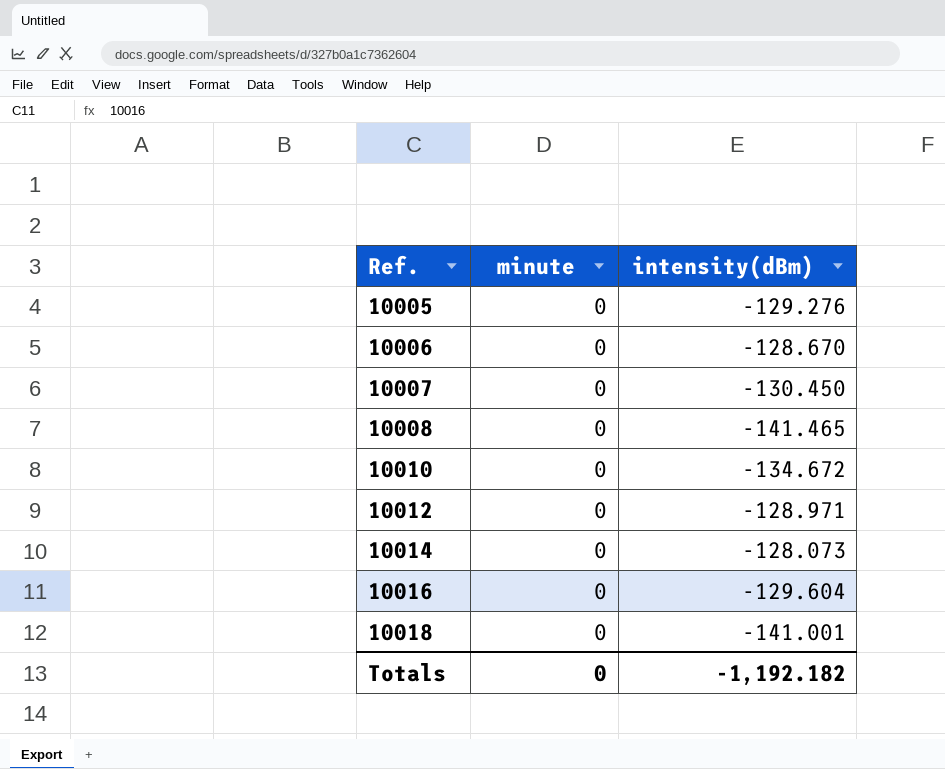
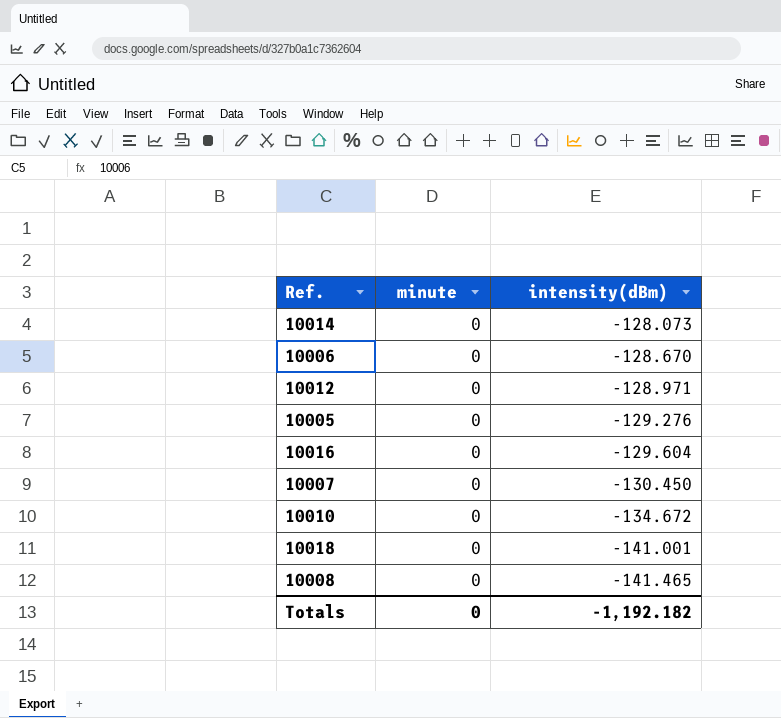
row order: Ref. ascending -> intensity(dBm) descending

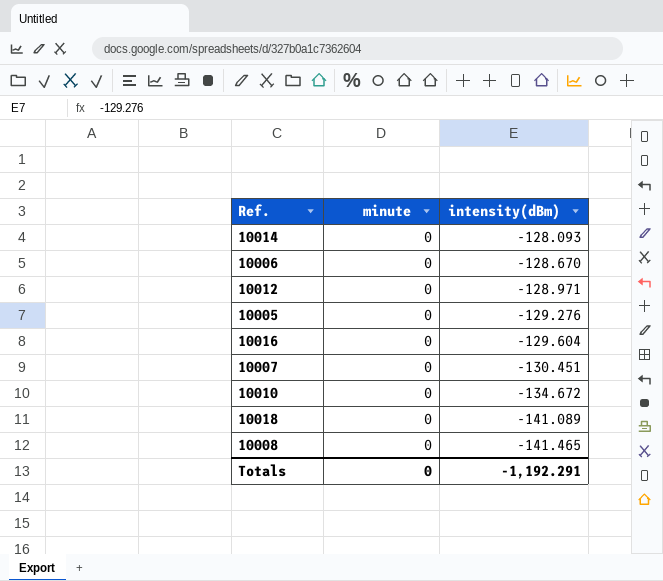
10014 | intensity(dBm): -128.073 -> -128.093
10007 | intensity(dBm): -130.450 -> -130.451
10018 | intensity(dBm): -141.001 -> -141.089
Totals | intensity(dBm): -1,192.182 -> -1,192.291

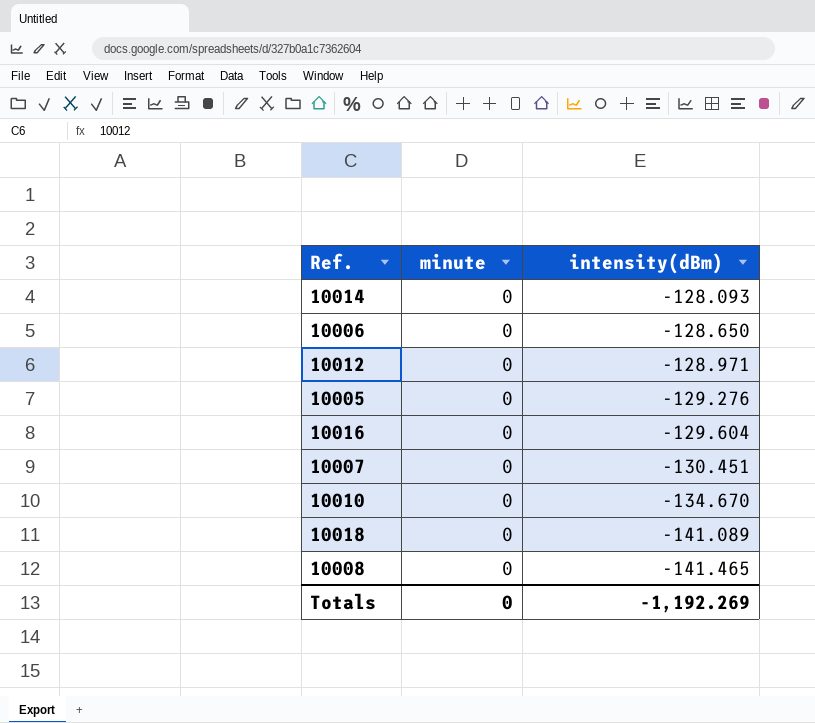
10006 | intensity(dBm): -128.670 -> -128.650
10010 | intensity(dBm): -134.672 -> -134.670
Totals | intensity(dBm): -1,192.291 -> -1,192.269

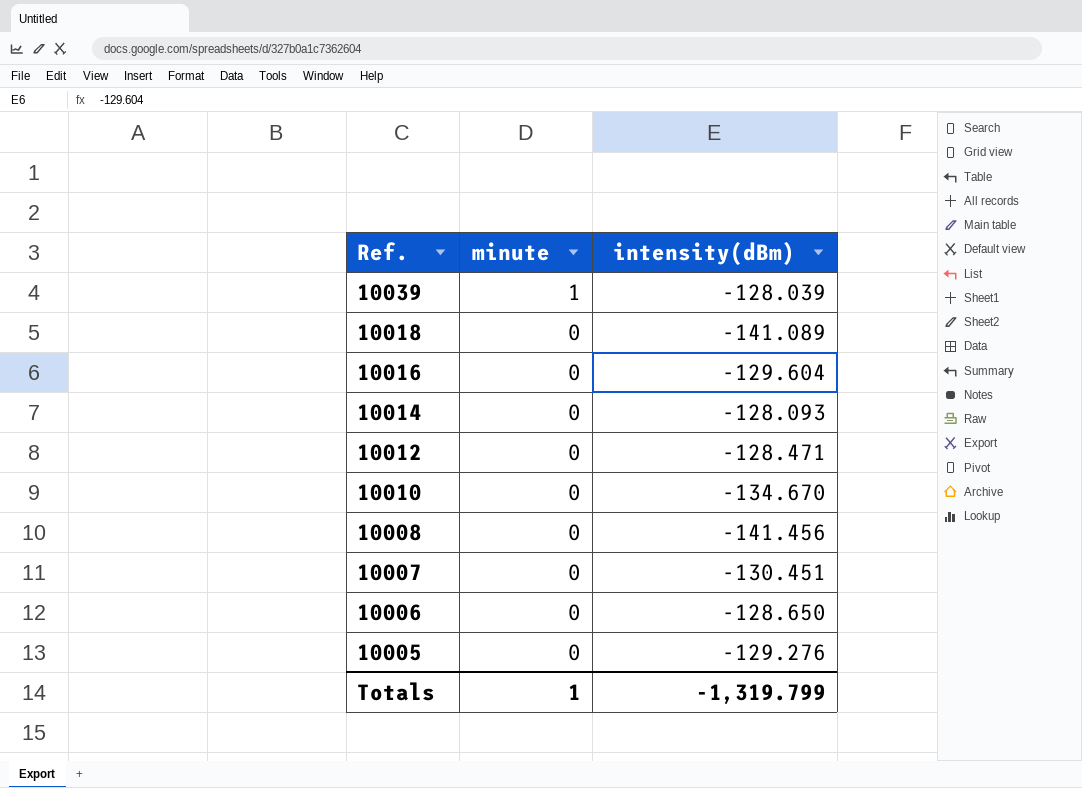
row order: intensity(dBm) descending -> Ref. descending
row 10039: none -> 1 | -128.039
10012 | intensity(dBm): -128.971 -> -128.471
10008 | intensity(dBm): -141.465 -> -141.456
Totals | minute: 0 -> 1
Totals | intensity(dBm): -1,192.269 -> -1,319.799

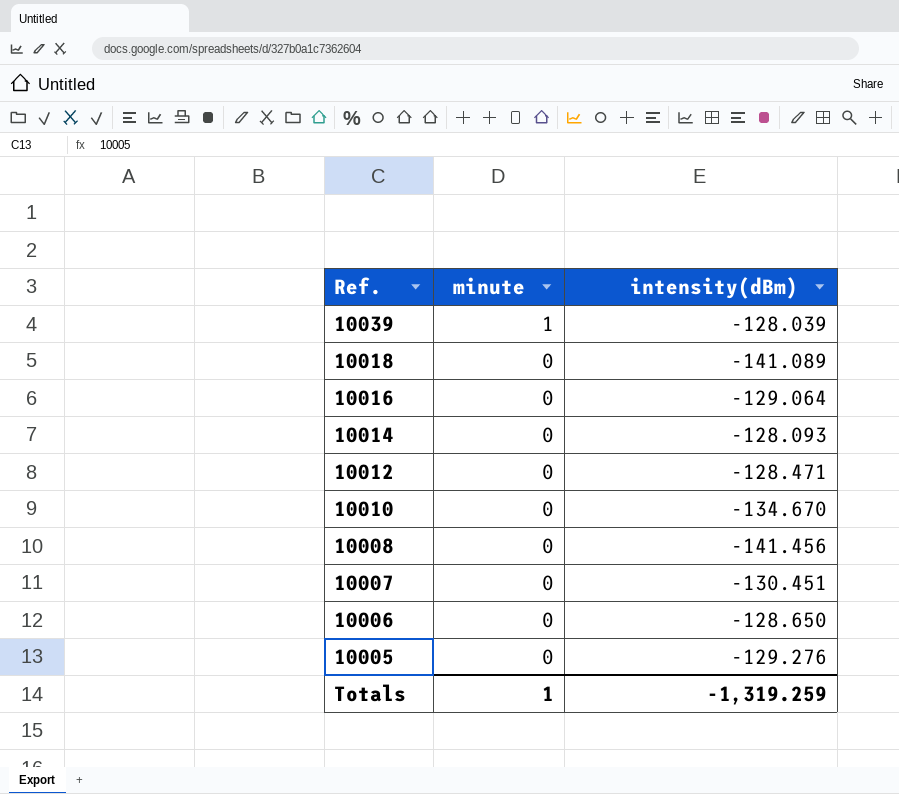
10016 | intensity(dBm): -129.604 -> -129.064
Totals | intensity(dBm): -1,319.799 -> -1,319.259

